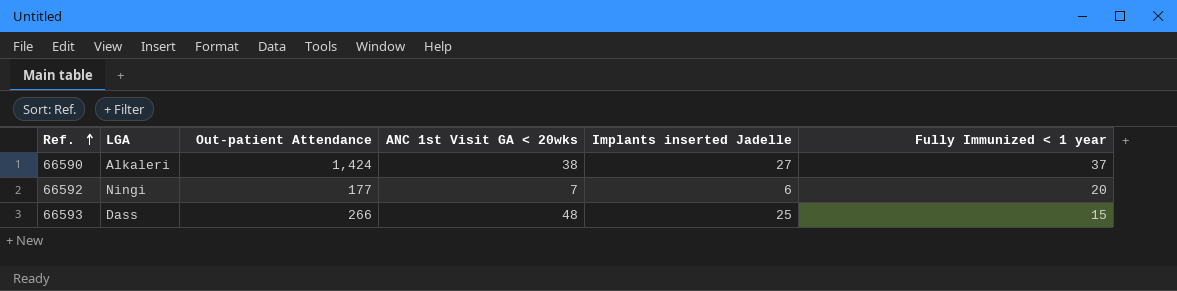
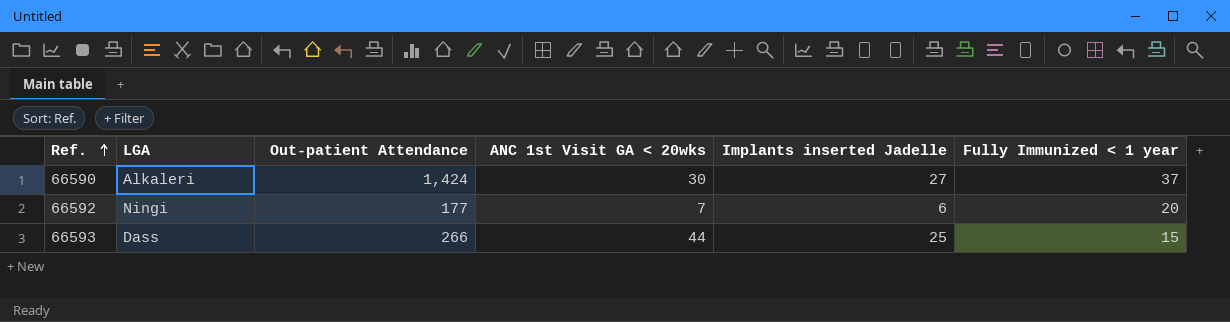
66590 | ANC 1st Visit GA < 20wks: 38 -> 30
66593 | ANC 1st Visit GA < 20wks: 48 -> 44

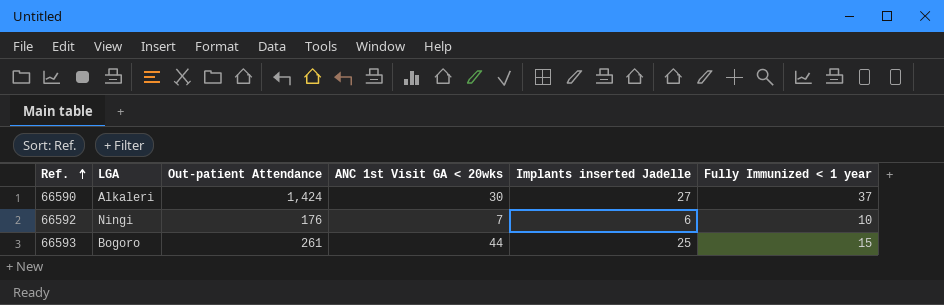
66592 | Out-patient Attendance: 177 -> 176
66592 | Fully Immunized < 1 year: 20 -> 10
66593 | LGA: Dass -> Bogoro
66593 | Out-patient Attendance: 266 -> 261

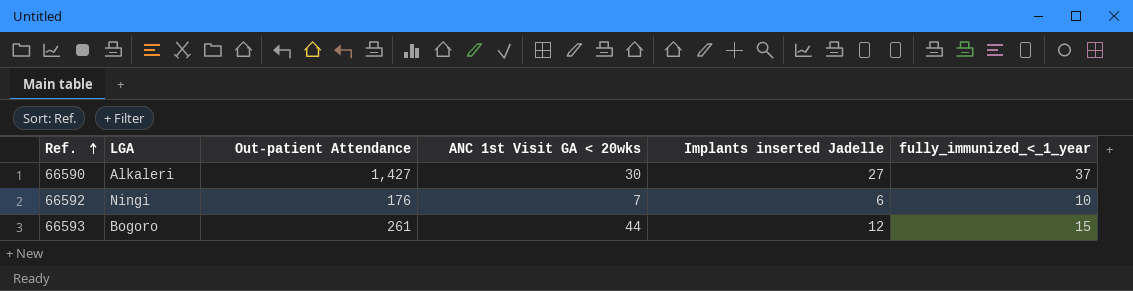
column name: Fully Immunized < 1 year -> fully_immunized_<_1_year
66590 | Out-patient Attendance: 1,424 -> 1,427
66593 | Implants inserted Jadelle: 25 -> 12

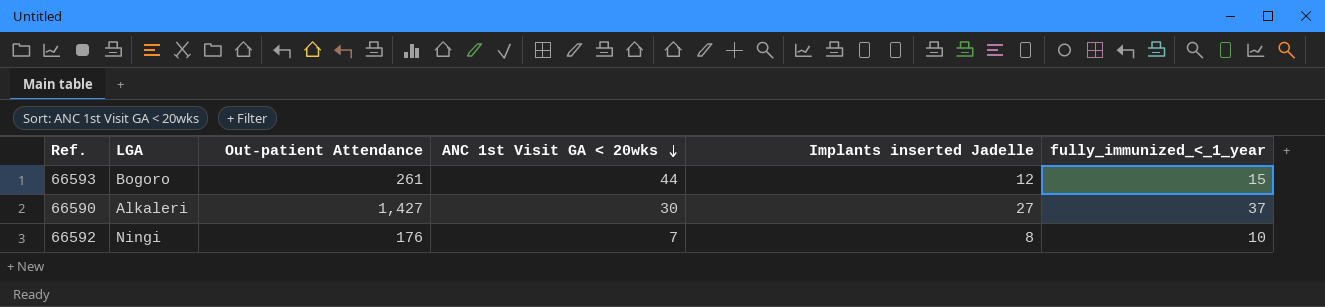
row order: Ref. ascending -> ANC 1st Visit GA < 20wks descending
66592 | Implants inserted Jadelle: 6 -> 8

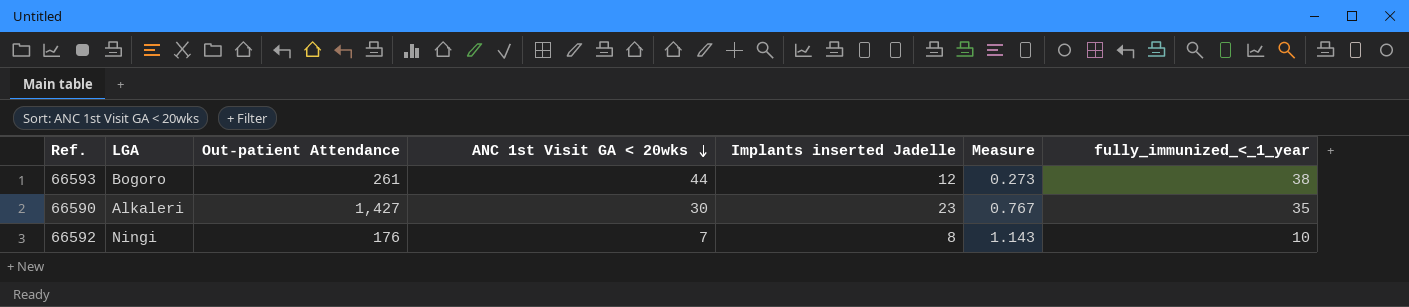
column Measure | formula: none -> [Implants inserted Jadelle] / [ANC 1st Visit GA < 20wks]
66593 | fully_immunized_<_1_year: 15 -> 38
66590 | Implants inserted Jadelle: 27 -> 23
66590 | fully_immunized_<_1_year: 37 -> 35

